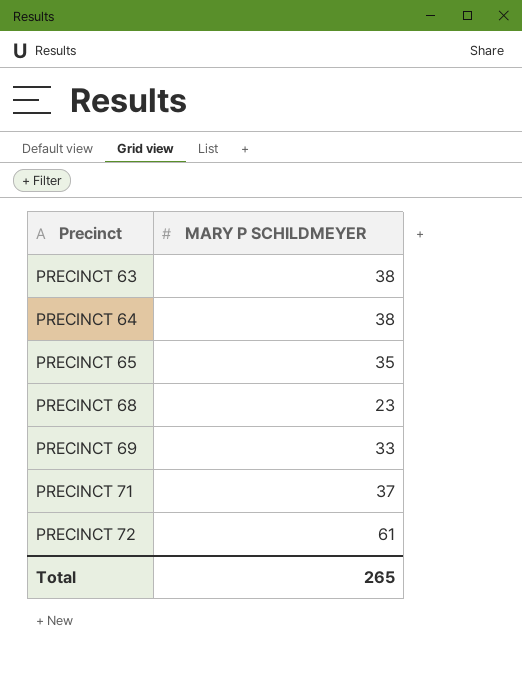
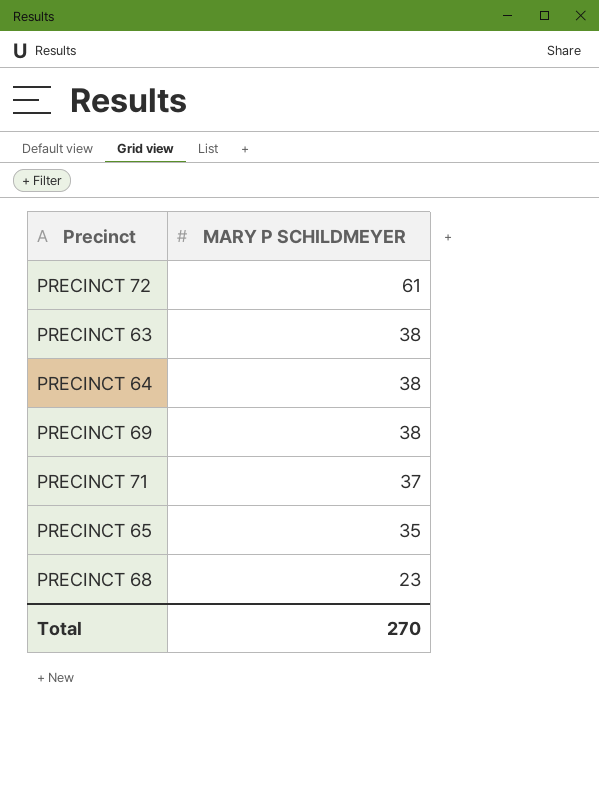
row order: Precinct ascending -> MARY P SCHILDMEYER descending
PRECINCT 69 | MARY P SCHILDMEYER: 33 -> 38
Total | MARY P SCHILDMEYER: 265 -> 270

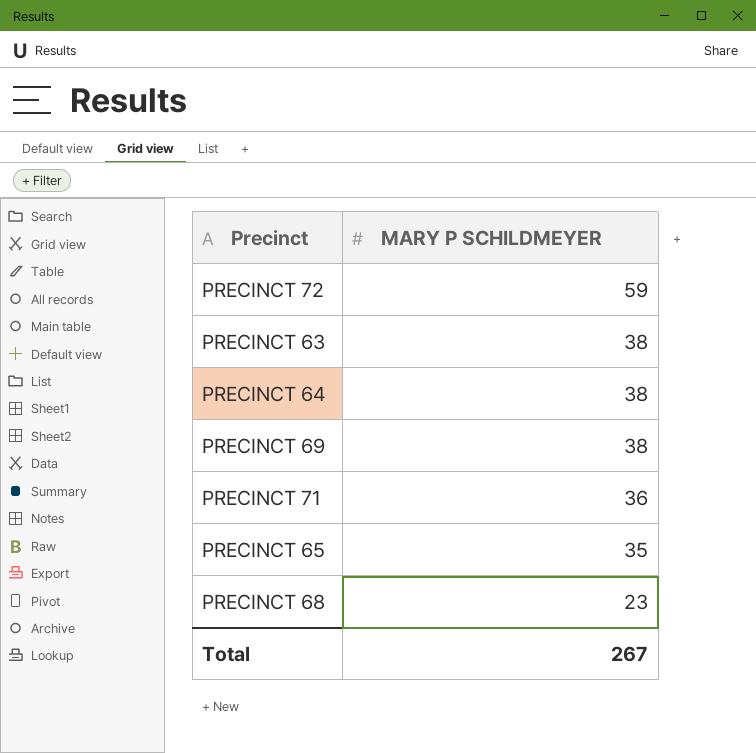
PRECINCT 72 | MARY P SCHILDMEYER: 61 -> 59
PRECINCT 71 | MARY P SCHILDMEYER: 37 -> 36
Total | MARY P SCHILDMEYER: 270 -> 267

